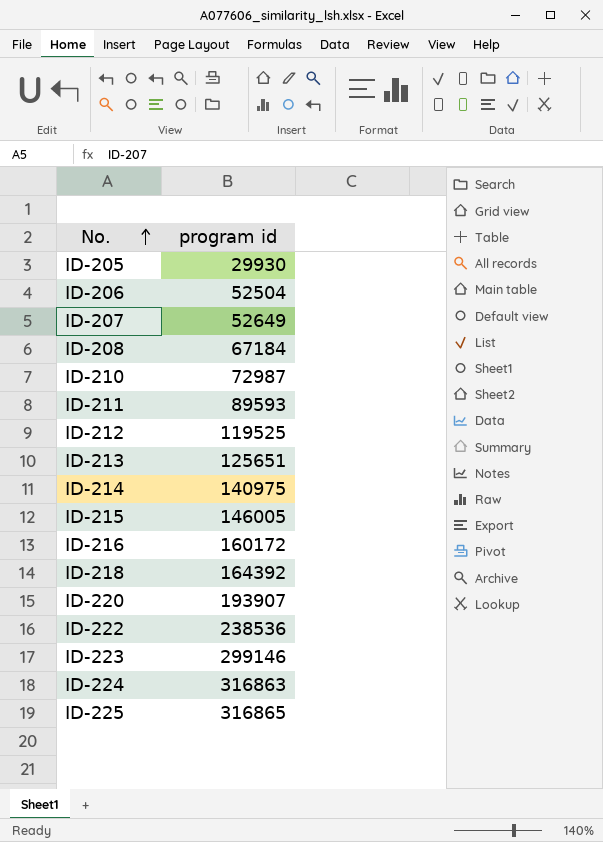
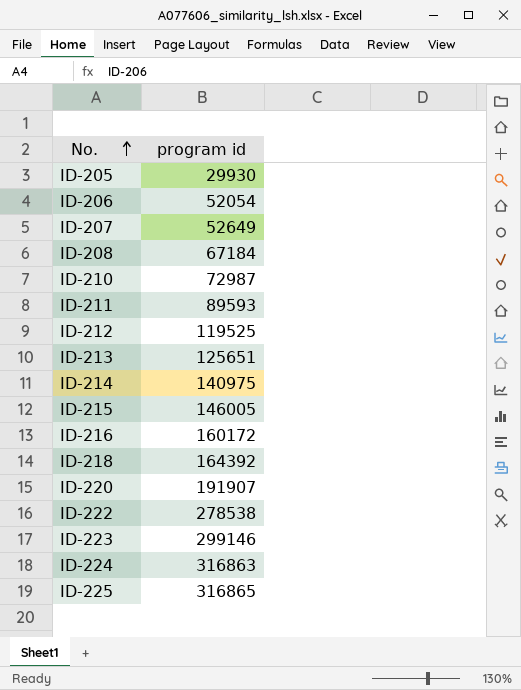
ID-206 | program id: 52504 -> 52054
ID-220 | program id: 193907 -> 191907
ID-222 | program id: 238536 -> 278538

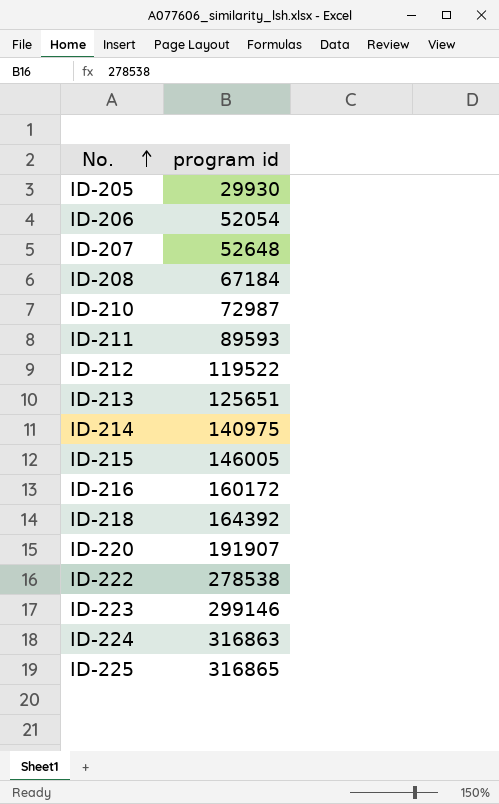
ID-207 | program id: 52649 -> 52648
ID-212 | program id: 119525 -> 119522

